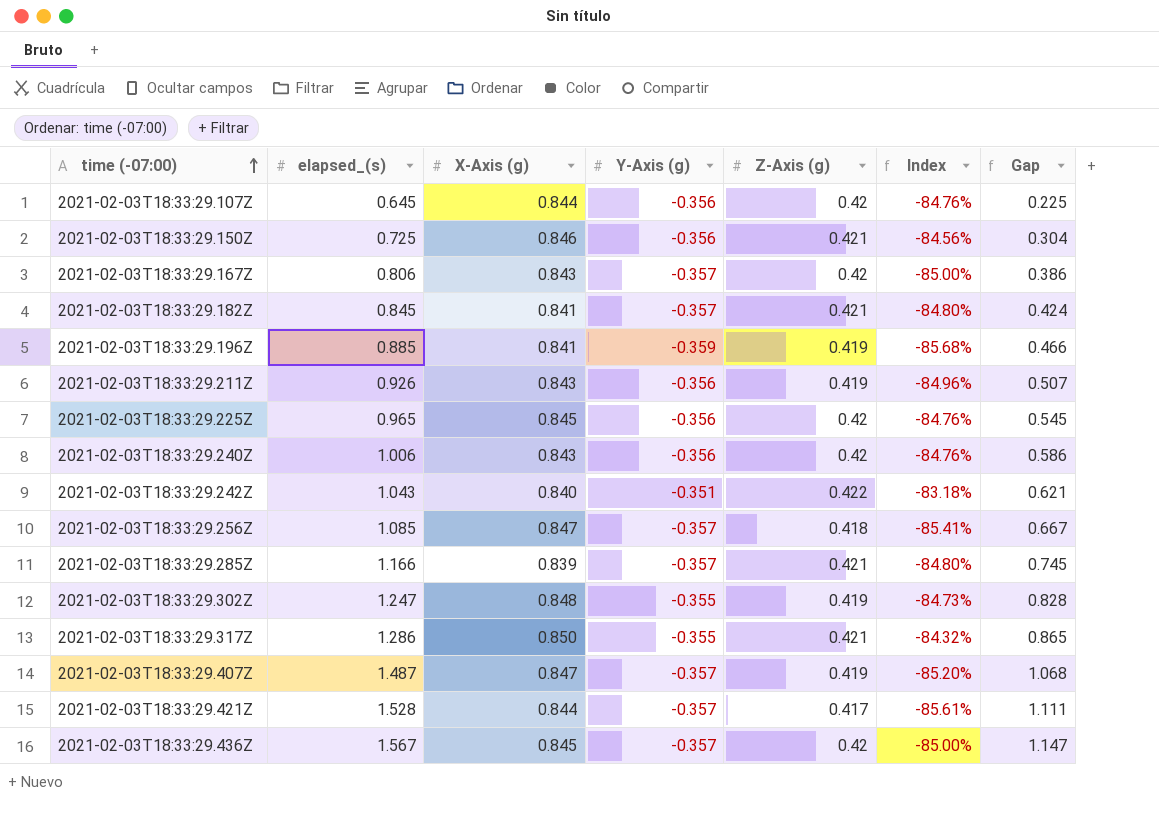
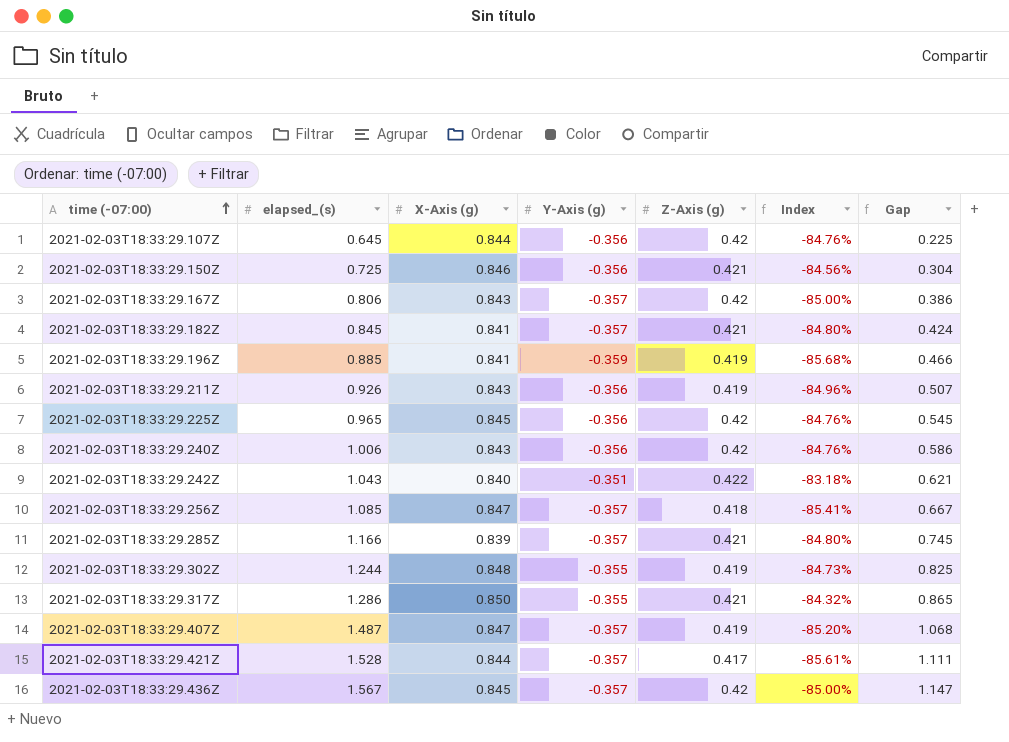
2021-02-03T18:33:29.302Z | elapsed_(s): 1.247 -> 1.244
2021-02-03T18:33:29.302Z | Gap: 0.828 -> 0.825

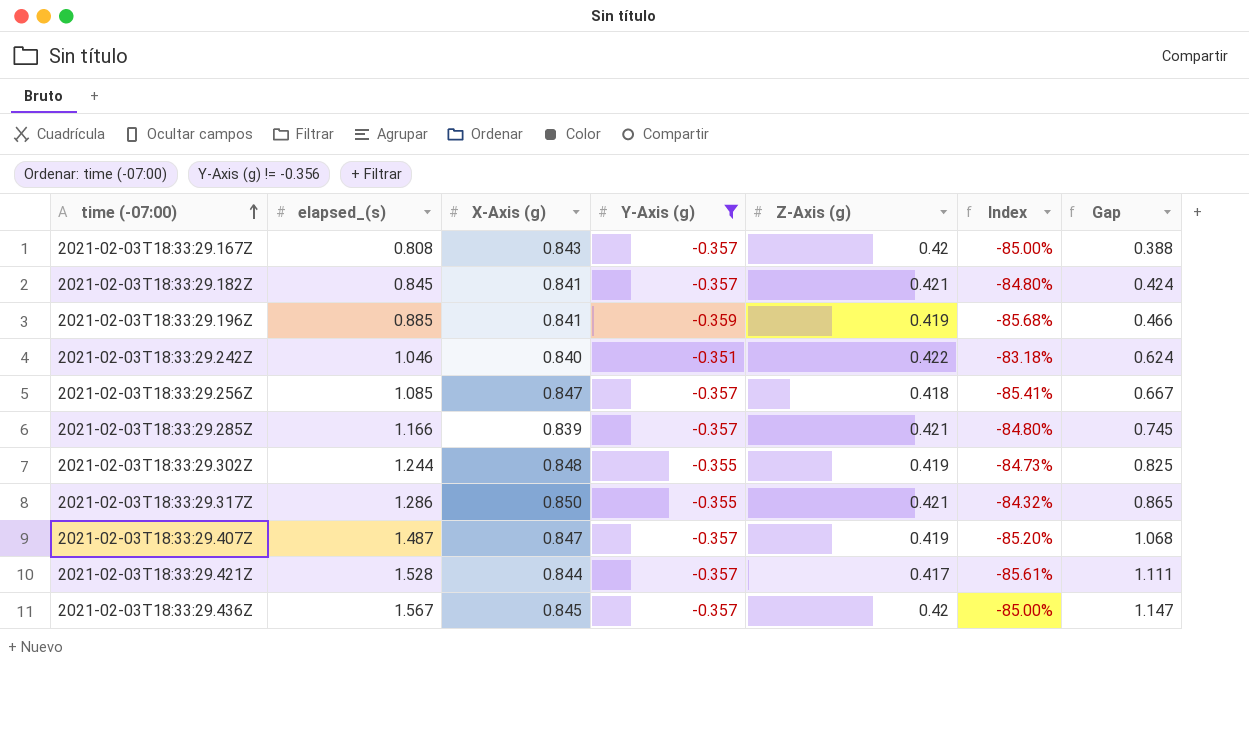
filter: none -> Y-Axis (g) != -0.356
2021-02-03T18:33:29.167Z | elapsed_(s): 0.806 -> 0.808
2021-02-03T18:33:29.167Z | Gap: 0.386 -> 0.388
2021-02-03T18:33:29.242Z | elapsed_(s): 1.043 -> 1.046
2021-02-03T18:33:29.242Z | Gap: 0.621 -> 0.624

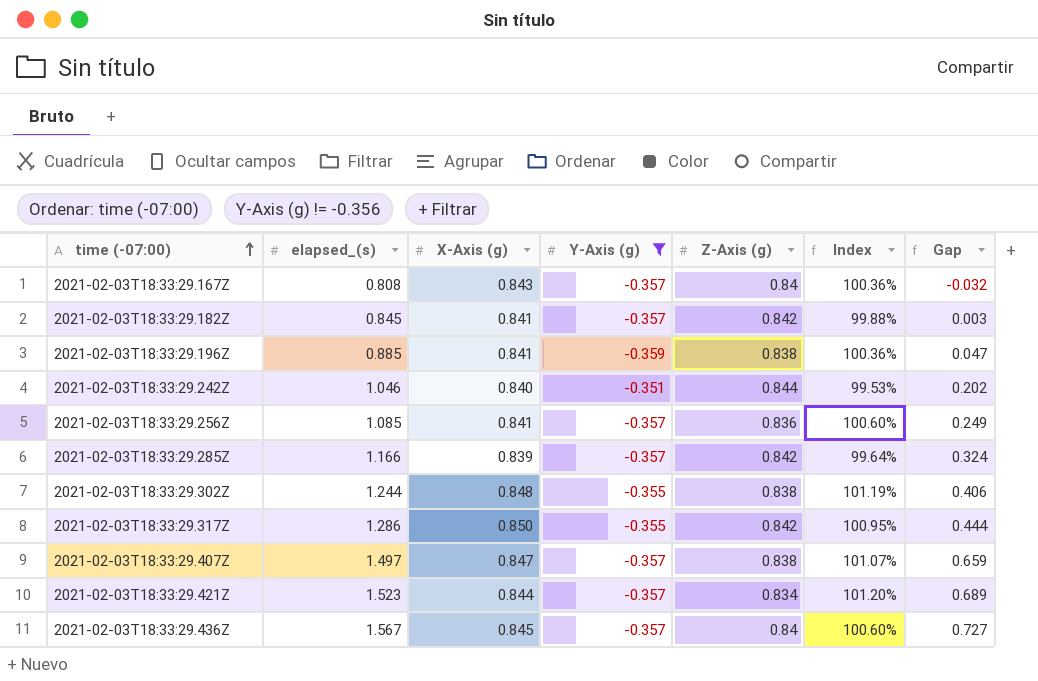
column Index | formula: [Y-Axis (g)] / [Z-Axis (g)] -> [X-Axis (g)] / [Z-Axis (g)]
2021-02-03T18:33:29.167Z | Z-Axis (g): 0.42 -> 0.84
2021-02-03T18:33:29.167Z | Gap: 0.388 -> -0.032
2021-02-03T18:33:29.182Z | Z-Axis (g): 0.421 -> 0.842
2021-02-03T18:33:29.182Z | Gap: 0.424 -> 0.003
2021-02-03T18:33:29.196Z | Z-Axis (g): 0.419 -> 0.838
2021-02-03T18:33:29.196Z | Gap: 0.466 -> 0.047
2021-02-03T18:33:29.242Z | Z-Axis (g): 0.422 -> 0.844
2021-02-03T18:33:29.242Z | Gap: 0.624 -> 0.202
2021-02-03T18:33:29.256Z | X-Axis (g): 0.847 -> 0.841
2021-02-03T18:33:29.256Z | Z-Axis (g): 0.418 -> 0.836
2021-02-03T18:33:29.256Z | Gap: 0.667 -> 0.249
2021-02-03T18:33:29.285Z | Z-Axis (g): 0.421 -> 0.842
2021-02-03T18:33:29.285Z | Gap: 0.745 -> 0.324
2021-02-03T18:33:29.302Z | Z-Axis (g): 0.419 -> 0.838
2021-02-03T18:33:29.302Z | Gap: 0.825 -> 0.406
2021-02-03T18:33:29.317Z | Z-Axis (g): 0.421 -> 0.842
2021-02-03T18:33:29.317Z | Gap: 0.865 -> 0.444
2021-02-03T18:33:29.407Z | elapsed_(s): 1.487 -> 1.497
2021-02-03T18:33:29.407Z | Z-Axis (g): 0.419 -> 0.838
2021-02-03T18:33:29.407Z | Gap: 1.068 -> 0.659
2021-02-03T18:33:29.421Z | elapsed_(s): 1.528 -> 1.523
2021-02-03T18:33:29.421Z | Z-Axis (g): 0.417 -> 0.834
2021-02-03T18:33:29.421Z | Gap: 1.111 -> 0.689
2021-02-03T18:33:29.436Z | Z-Axis (g): 0.42 -> 0.84
2021-02-03T18:33:29.436Z | Gap: 1.147 -> 0.727

